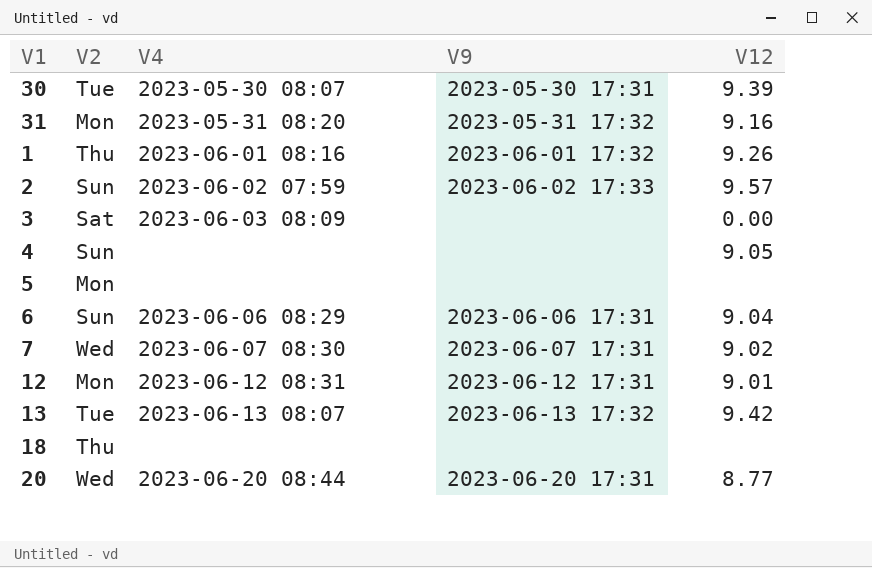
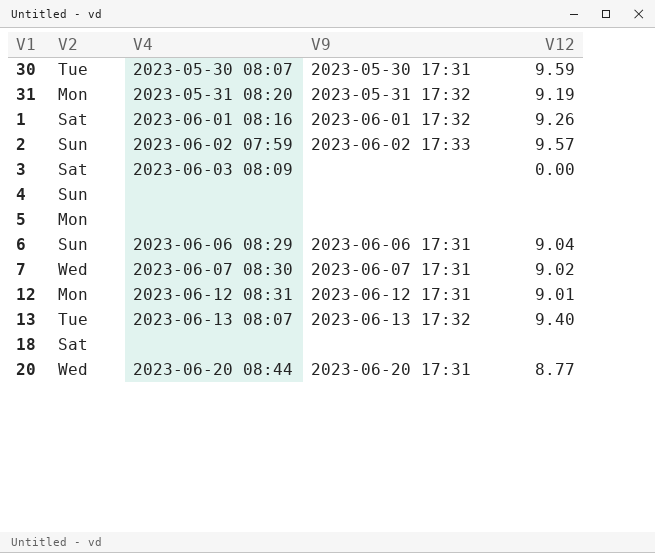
30 | V12: 9.39 -> 9.59
31 | V12: 9.16 -> 9.19
1 | V2: Thu -> Sat
4 | V12: 9.05 -> none
13 | V12: 9.42 -> 9.40
18 | V2: Thu -> Sat

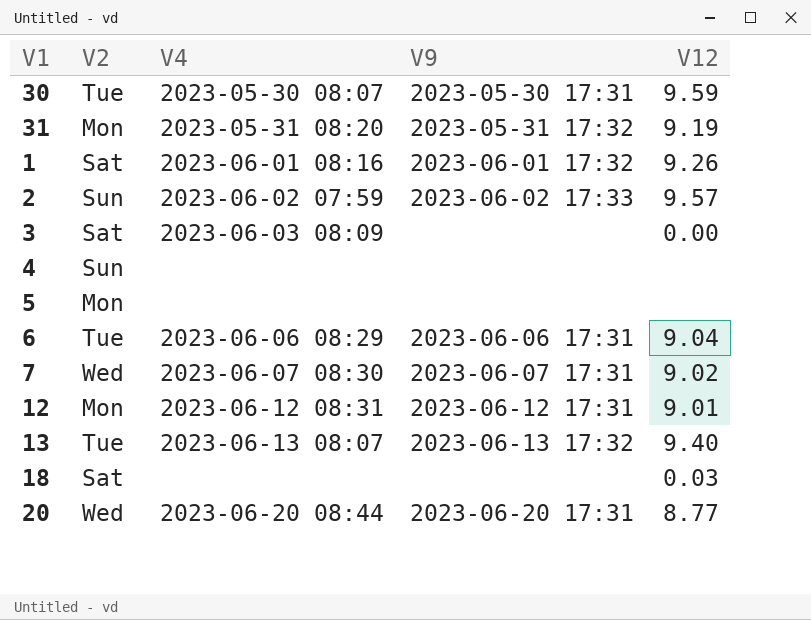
6 | V2: Sun -> Tue
18 | V12: none -> 0.03

